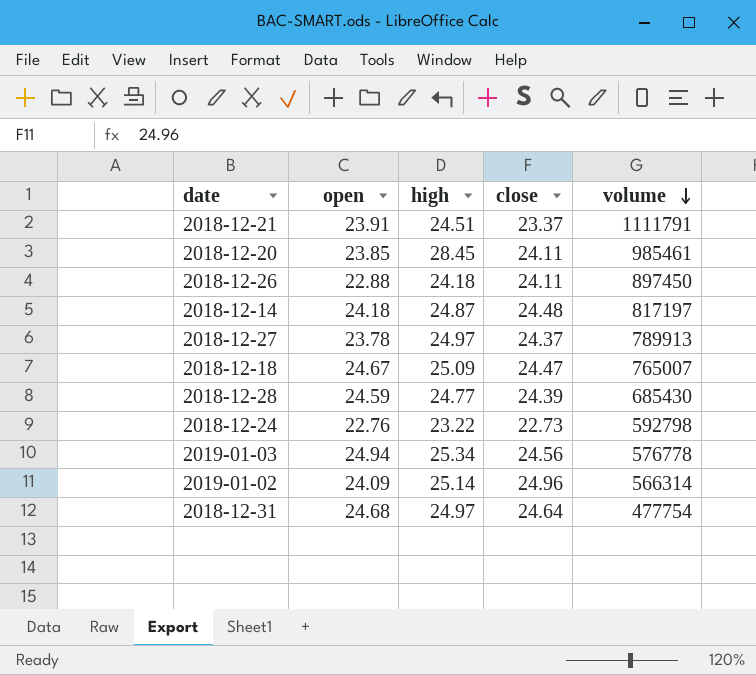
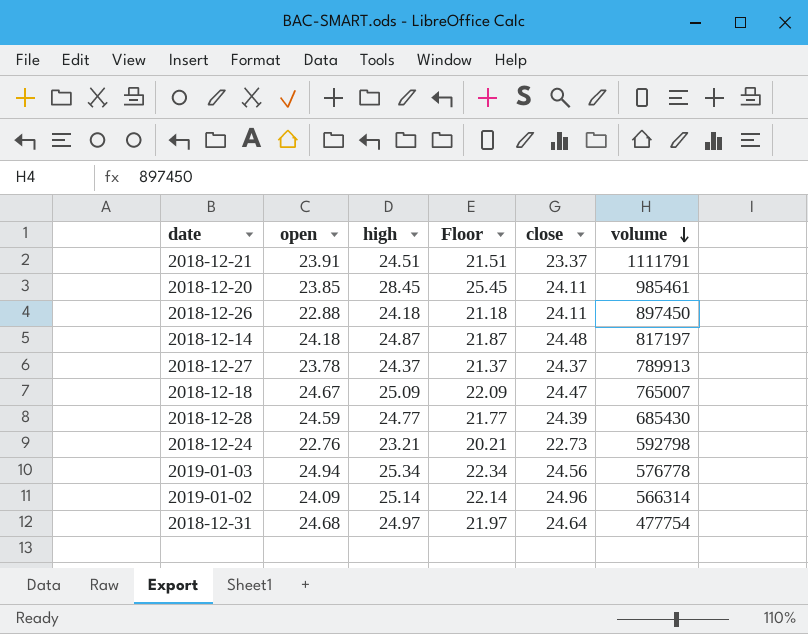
column Floor | formula: none -> [high] - 3
2018-12-27 | high: 24.97 -> 24.37
2018-12-24 | high: 23.22 -> 23.21

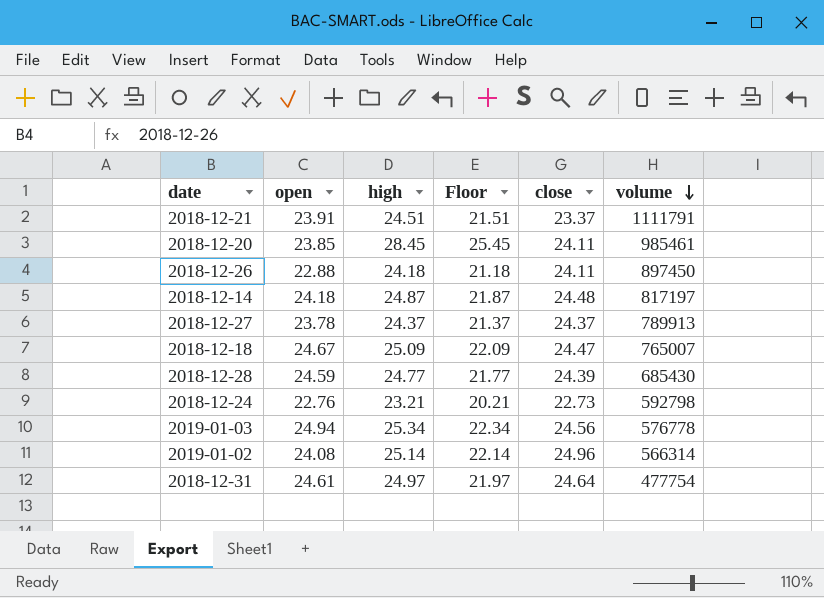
2019-01-02 | open: 24.09 -> 24.08
2018-12-31 | open: 24.68 -> 24.61

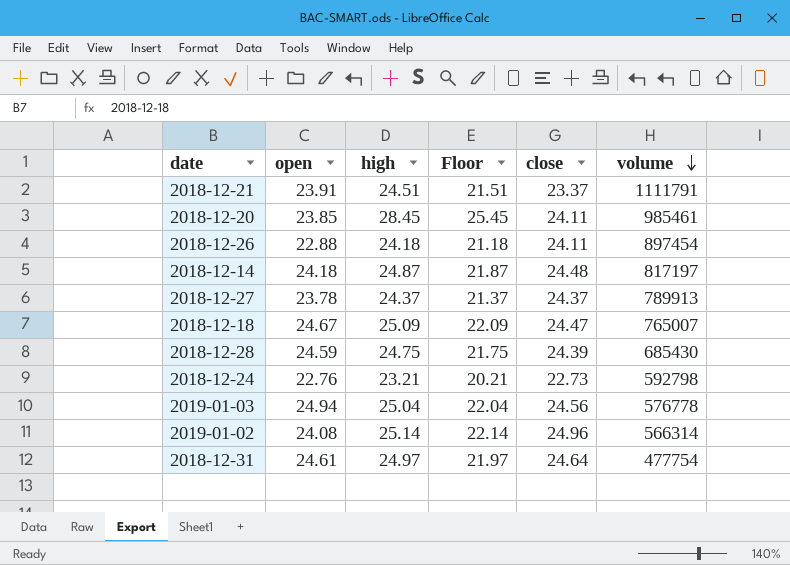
2018-12-26 | volume: 897450 -> 897454
2018-12-28 | high: 24.77 -> 24.75
2018-12-28 | Floor: 21.77 -> 21.75
2019-01-03 | high: 25.34 -> 25.04
2019-01-03 | Floor: 22.34 -> 22.04

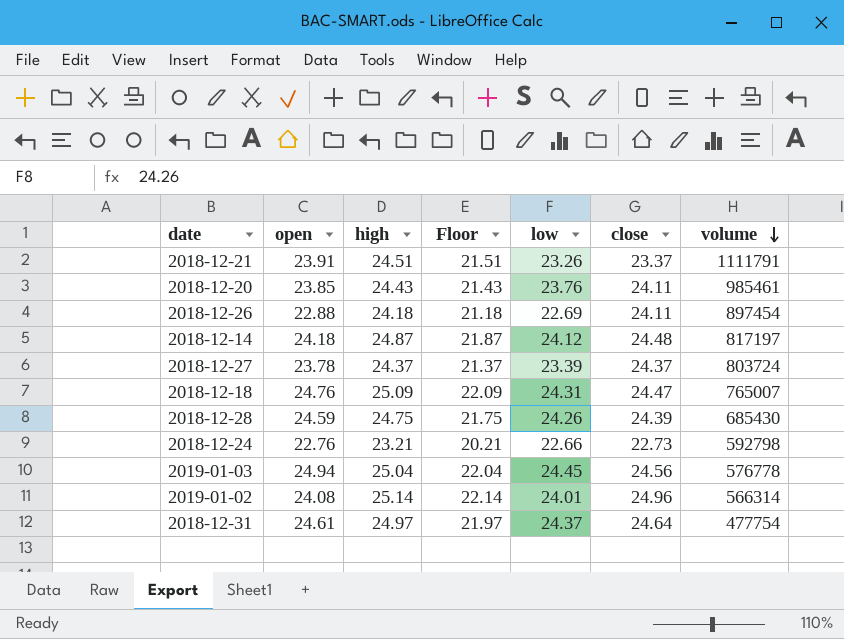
column low | position: none -> 5
2018-12-20 | high: 28.45 -> 24.43
2018-12-20 | Floor: 25.45 -> 21.43
2018-12-27 | volume: 789913 -> 803724
2018-12-18 | open: 24.67 -> 24.76

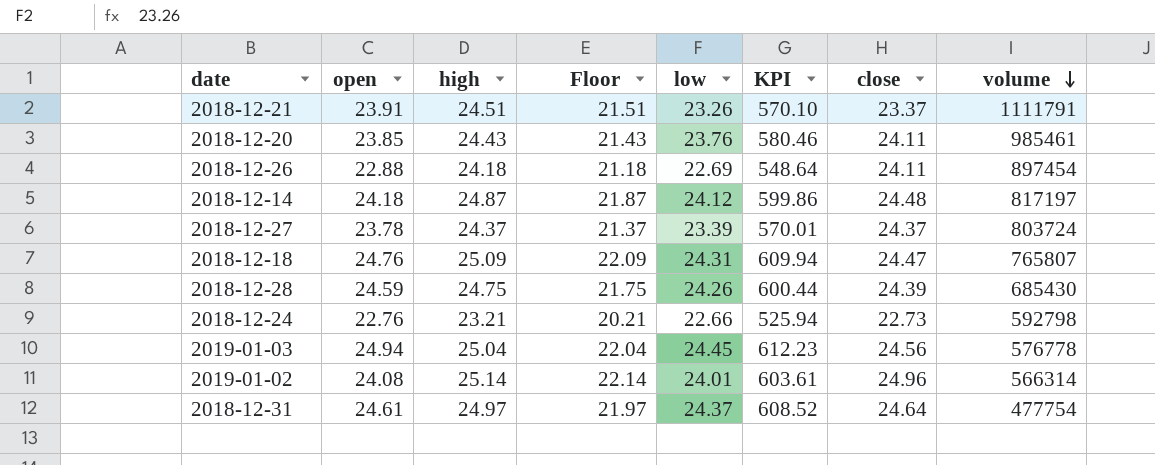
column KPI | formula: none -> [high] * [low]
2018-12-18 | volume: 765007 -> 765807

